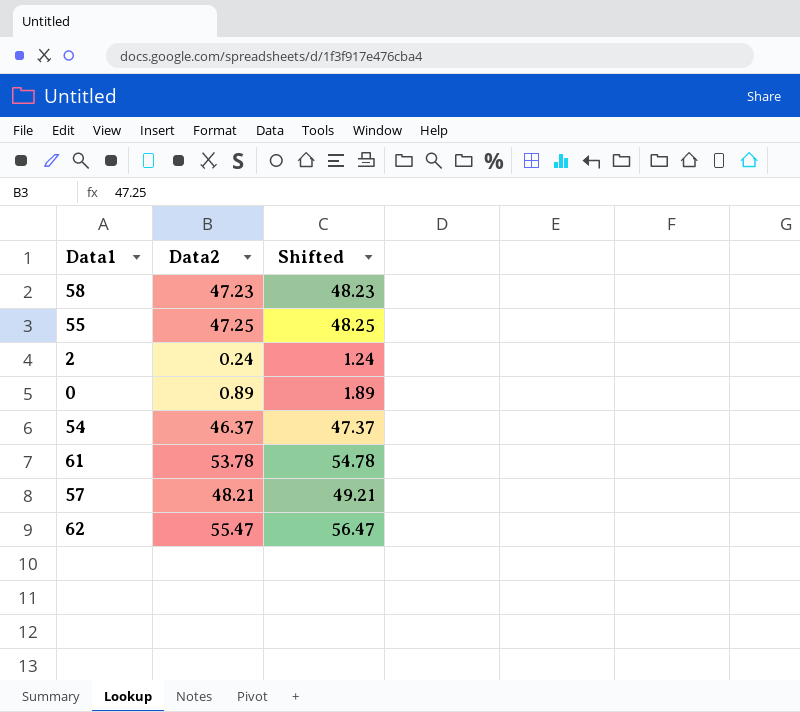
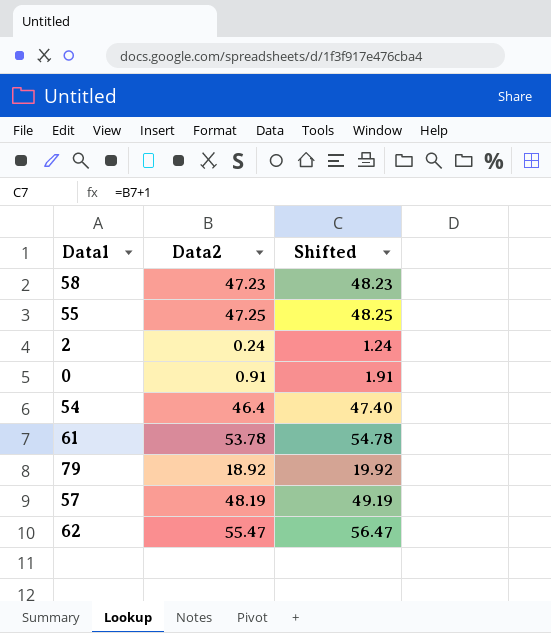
0 | Data2: 0.89 -> 0.91
0 | Shifted: 1.89 -> 1.91
54 | Data2: 46.37 -> 46.4
54 | Shifted: 47.37 -> 47.40
row 79: none -> 18.92 | 19.92
57 | Data2: 48.21 -> 48.19
57 | Shifted: 49.21 -> 49.19

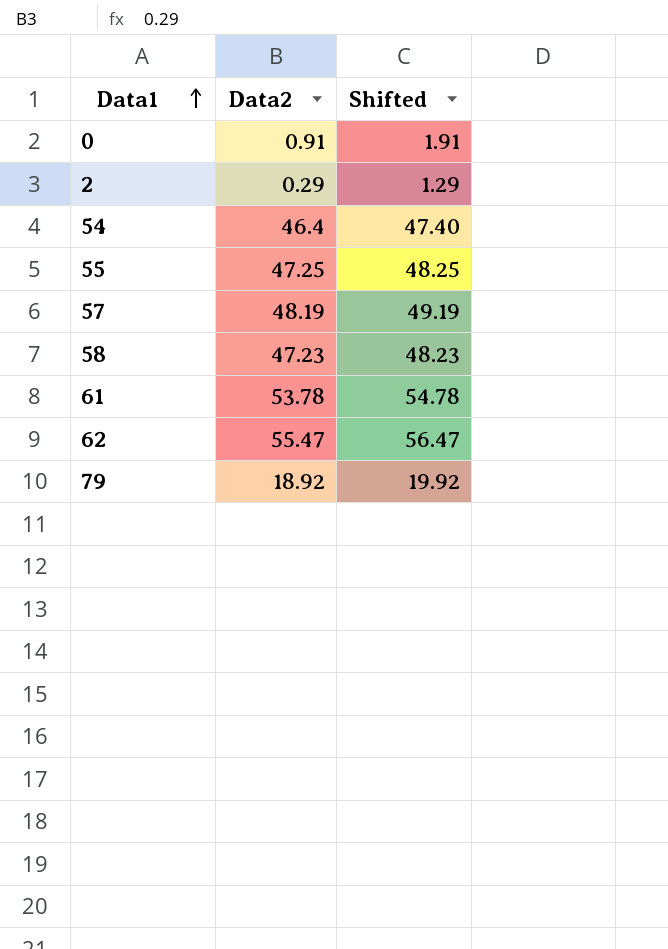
row order: none -> Data1 ascending
2 | Data2: 0.24 -> 0.29
2 | Shifted: 1.24 -> 1.29

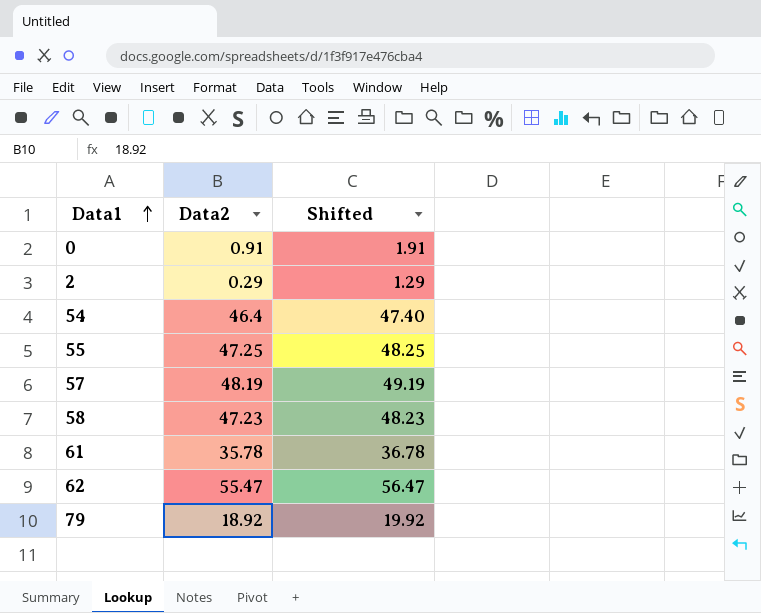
61 | Data2: 53.78 -> 35.78
61 | Shifted: 54.78 -> 36.78

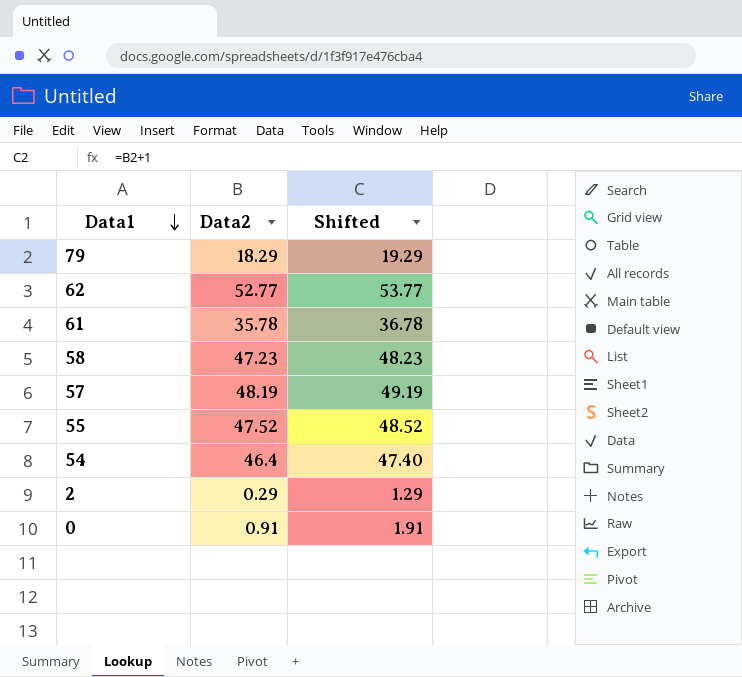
row order: Data1 ascending -> Data1 descending
79 | Data2: 18.92 -> 18.29
79 | Shifted: 19.92 -> 19.29
62 | Data2: 55.47 -> 52.77
62 | Shifted: 56.47 -> 53.77
55 | Data2: 47.25 -> 47.52
55 | Shifted: 48.25 -> 48.52

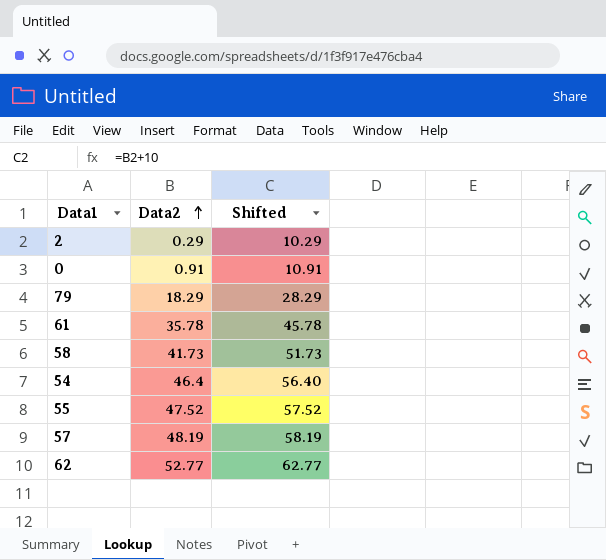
row order: Data1 descending -> Data2 ascending
column Shifted | formula: [Data2] + 1 -> [Data2] + 10
58 | Data2: 47.23 -> 41.73

